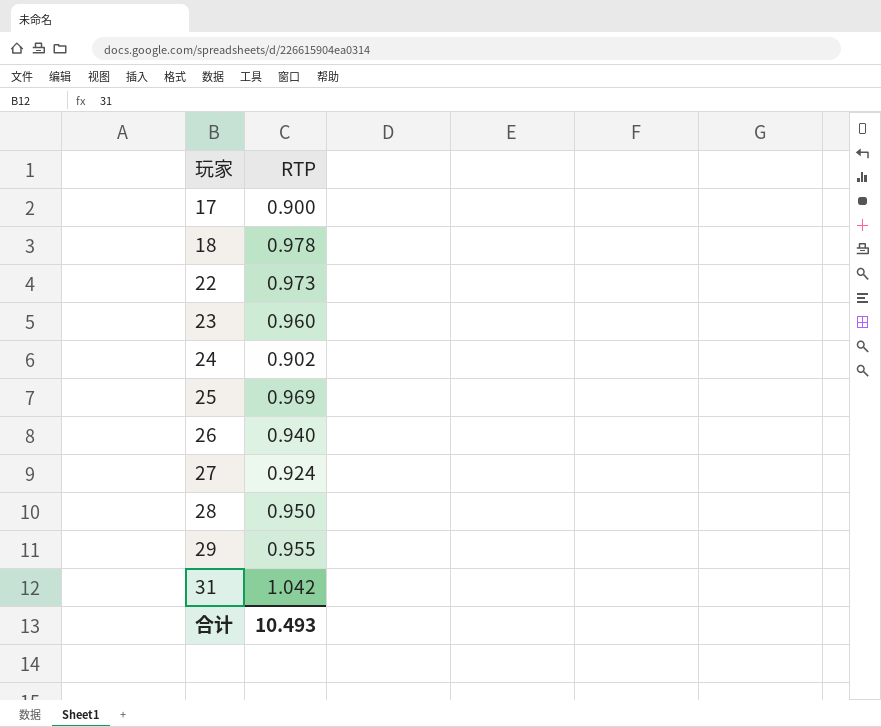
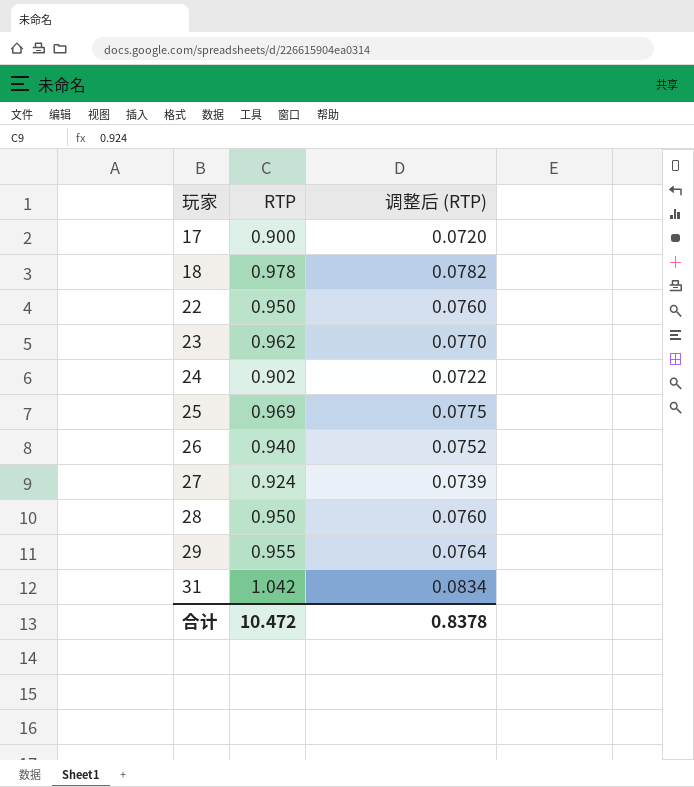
column 调整后 (RTP) | formula: none -> [RTP] * 0.08
22 | RTP: 0.973 -> 0.950
23 | RTP: 0.960 -> 0.962
合计 | RTP: 10.493 -> 10.472

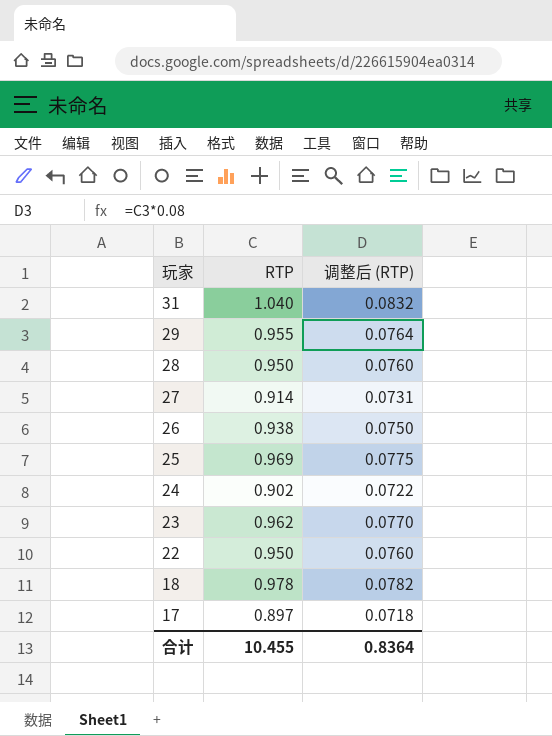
row order: 玩家 ascending -> 玩家 descending
31 | RTP: 1.042 -> 1.040
31 | 调整后 (RTP): 0.0834 -> 0.0832
27 | RTP: 0.924 -> 0.914
27 | 调整后 (RTP): 0.0739 -> 0.0731
26 | RTP: 0.940 -> 0.938
26 | 调整后 (RTP): 0.0752 -> 0.0750
17 | RTP: 0.900 -> 0.897
17 | 调整后 (RTP): 0.0720 -> 0.0718
合计 | RTP: 10.472 -> 10.455
合计 | 调整后 (RTP): 0.8378 -> 0.8364

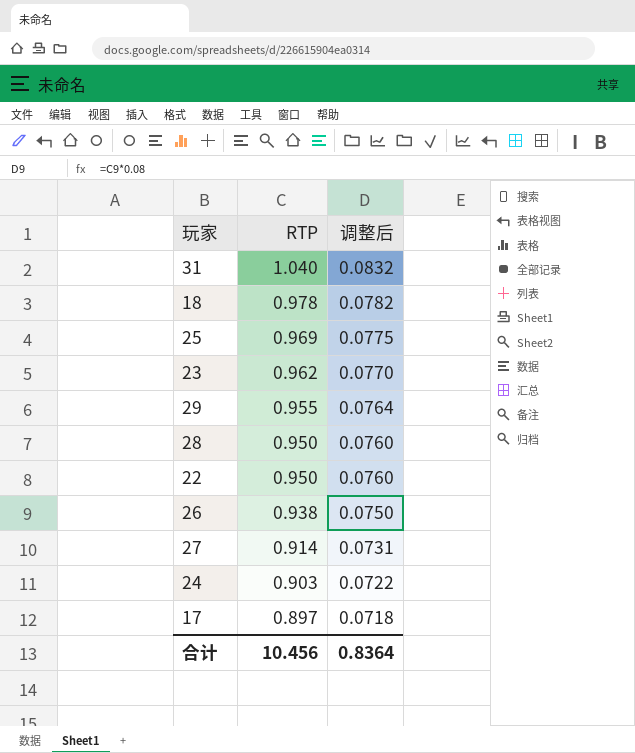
row order: 玩家 descending -> RTP descending
column name: 调整后 (RTP) -> 调整后
24 | RTP: 0.902 -> 0.903
合计 | RTP: 10.455 -> 10.456

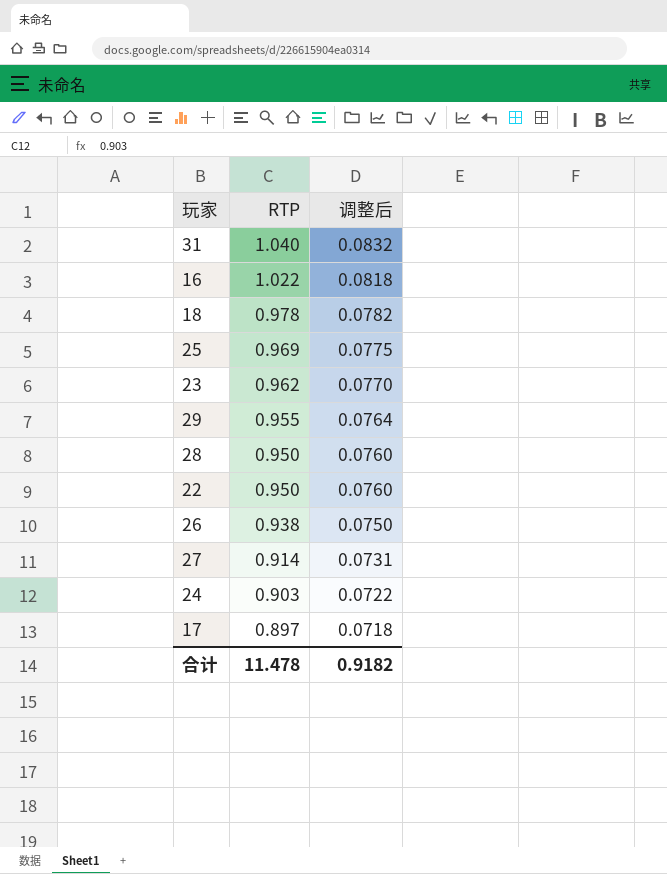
row 16: none -> 1.022 | 0.0818
合计 | RTP: 10.456 -> 11.478
合计 | 调整后: 0.8364 -> 0.9182

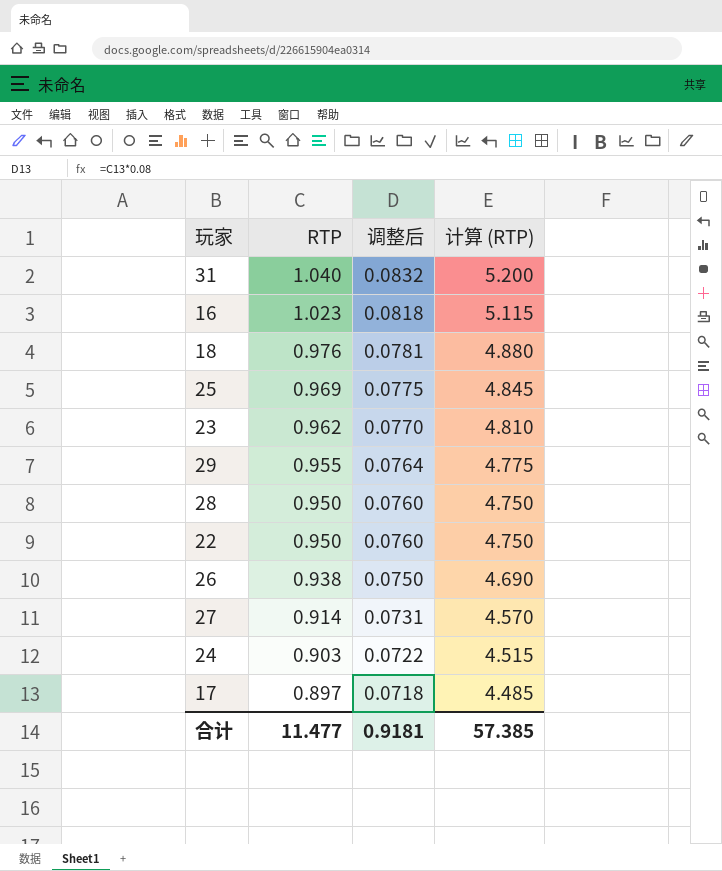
column 计算 (RTP) | formula: none -> [RTP] * 5
16 | RTP: 1.022 -> 1.023
18 | RTP: 0.978 -> 0.976
18 | 调整后: 0.0782 -> 0.0781
合计 | RTP: 11.478 -> 11.477
合计 | 调整后: 0.9182 -> 0.9181

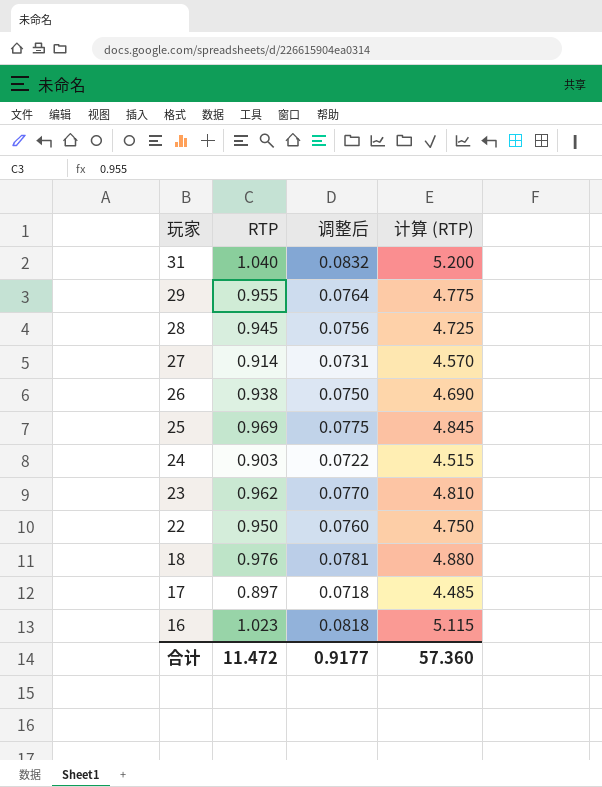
row order: RTP descending -> 玩家 descending
28 | RTP: 0.950 -> 0.945
28 | 调整后: 0.0760 -> 0.0756
28 | 计算 (RTP): 4.750 -> 4.725
合计 | RTP: 11.477 -> 11.472
合计 | 调整后: 0.9181 -> 0.9177
合计 | 计算 (RTP): 57.385 -> 57.360

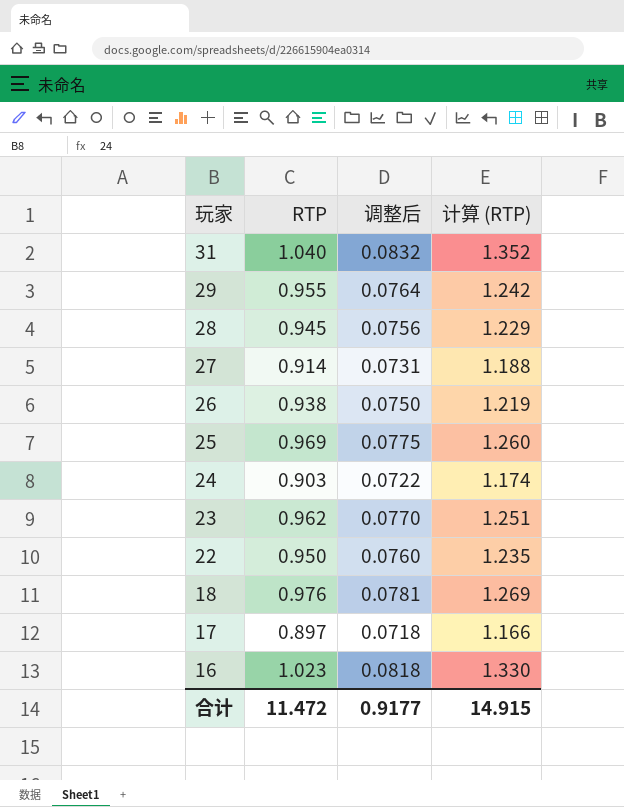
column 计算 (RTP) | formula: [RTP] * 5 -> [RTP] * 1.3
合计 | 计算 (RTP): 57.360 -> 14.915

